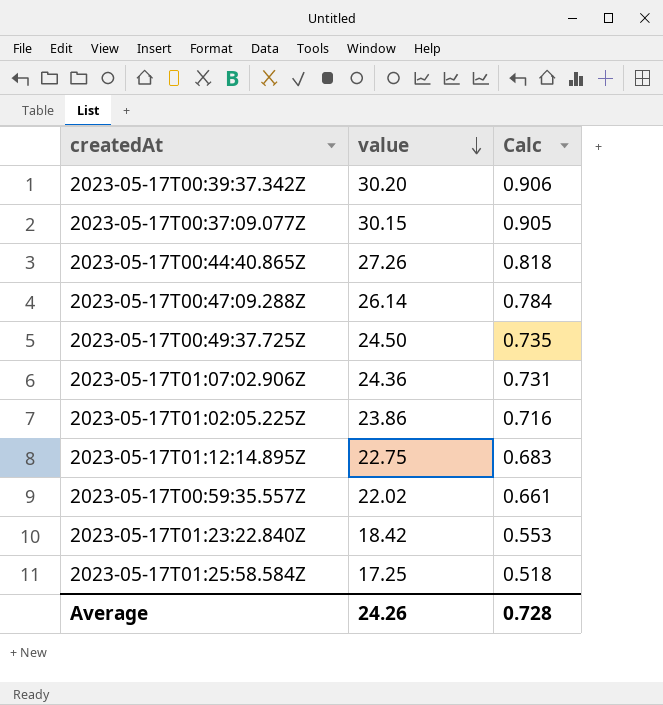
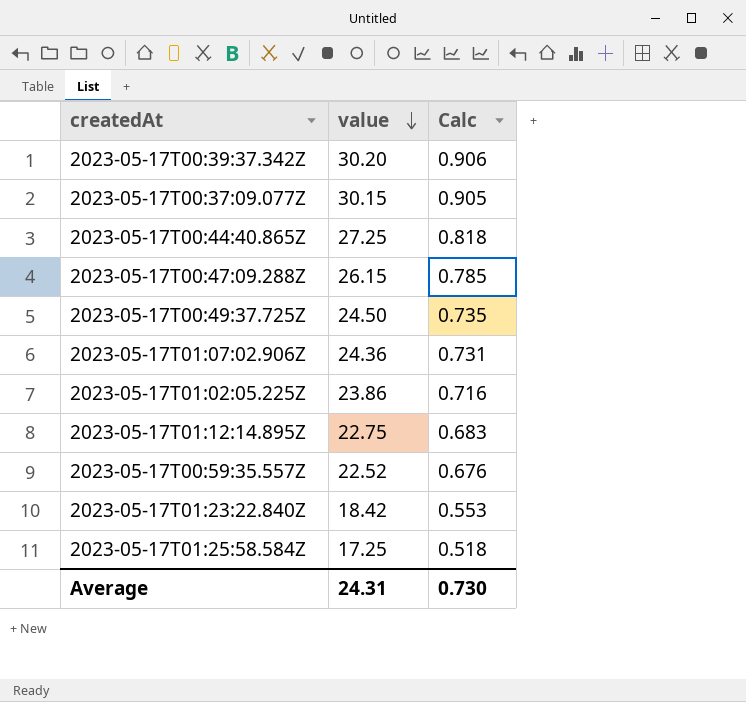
2023-05-17T00:44:40.865Z | value: 27.26 -> 27.25
2023-05-17T00:47:09.288Z | value: 26.14 -> 26.15
2023-05-17T00:47:09.288Z | Calc: 0.784 -> 0.785
2023-05-17T00:59:35.557Z | value: 22.02 -> 22.52
2023-05-17T00:59:35.557Z | Calc: 0.661 -> 0.676
Average | value: 24.26 -> 24.31
Average | Calc: 0.728 -> 0.730

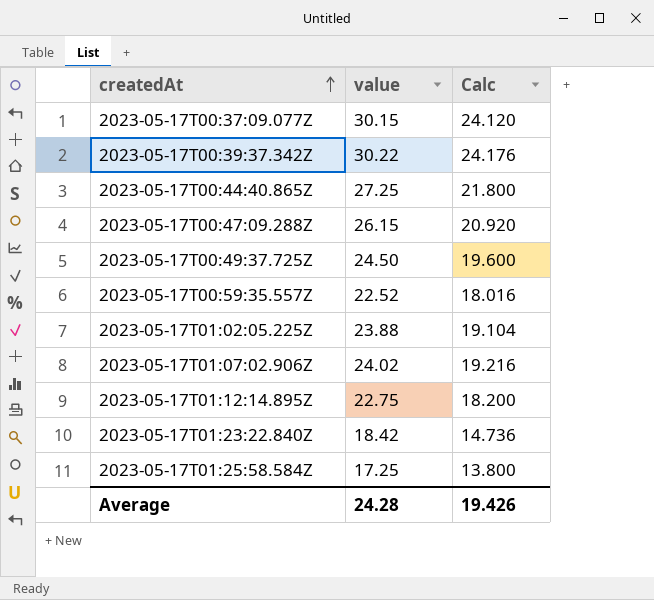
row order: value descending -> createdAt ascending
column Calc | formula: [value] * 0.03 -> [value] * 0.8
2023-05-17T00:39:37.342Z | value: 30.20 -> 30.22
2023-05-17T01:02:05.225Z | value: 23.86 -> 23.88
2023-05-17T01:07:02.906Z | value: 24.36 -> 24.02
Average | value: 24.31 -> 24.28
Average | Calc: 0.730 -> 19.426

